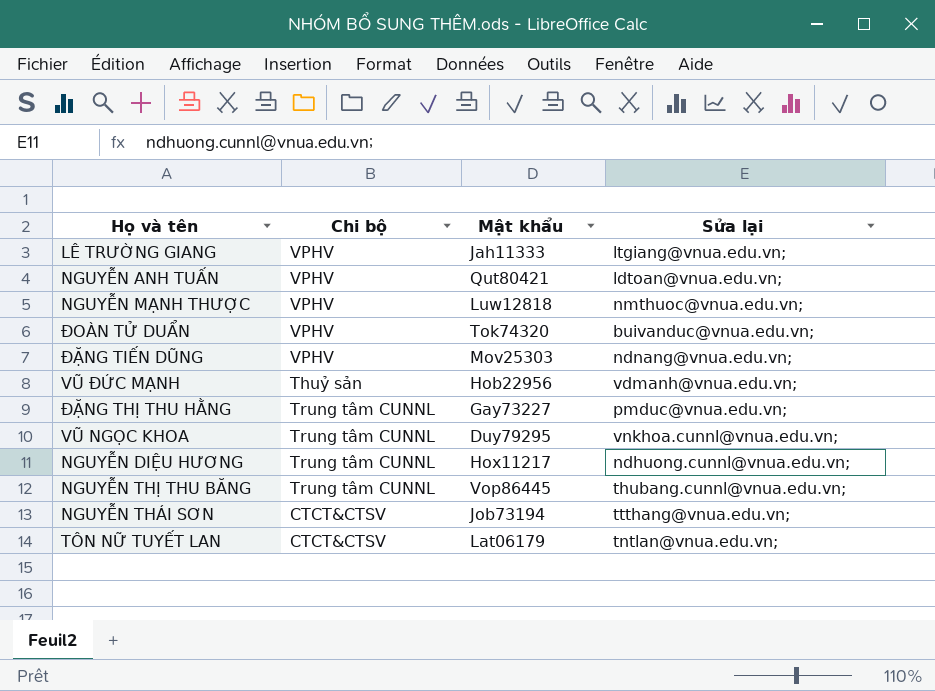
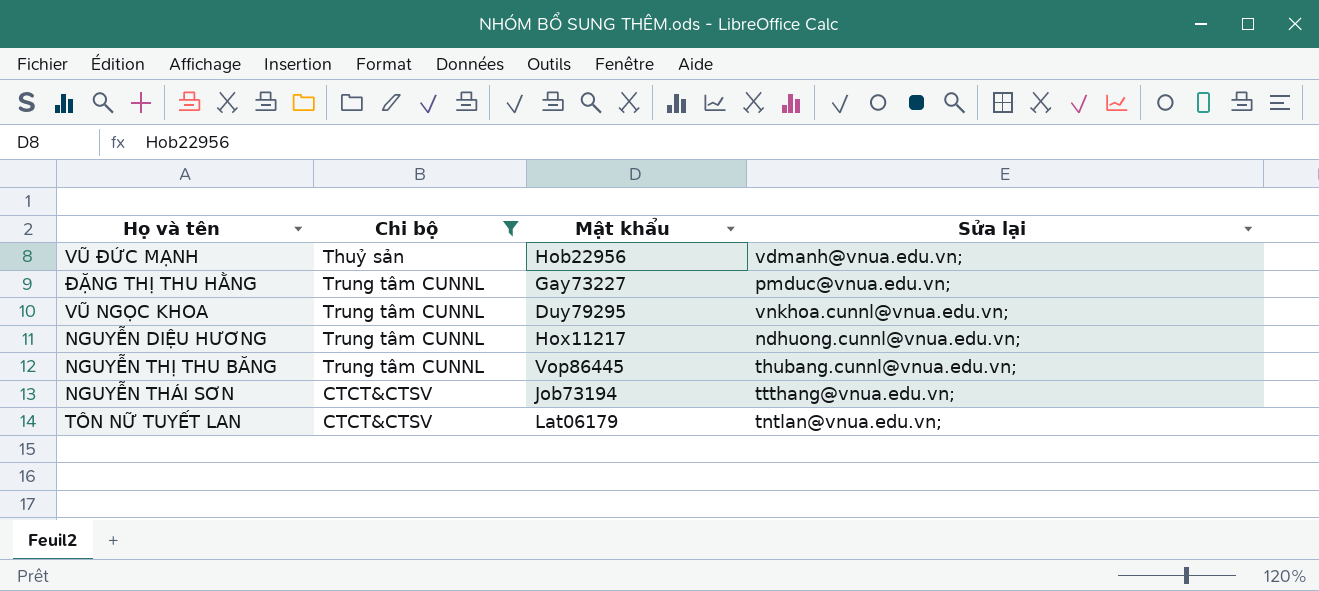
filter: none -> Chi bộ != VPHV

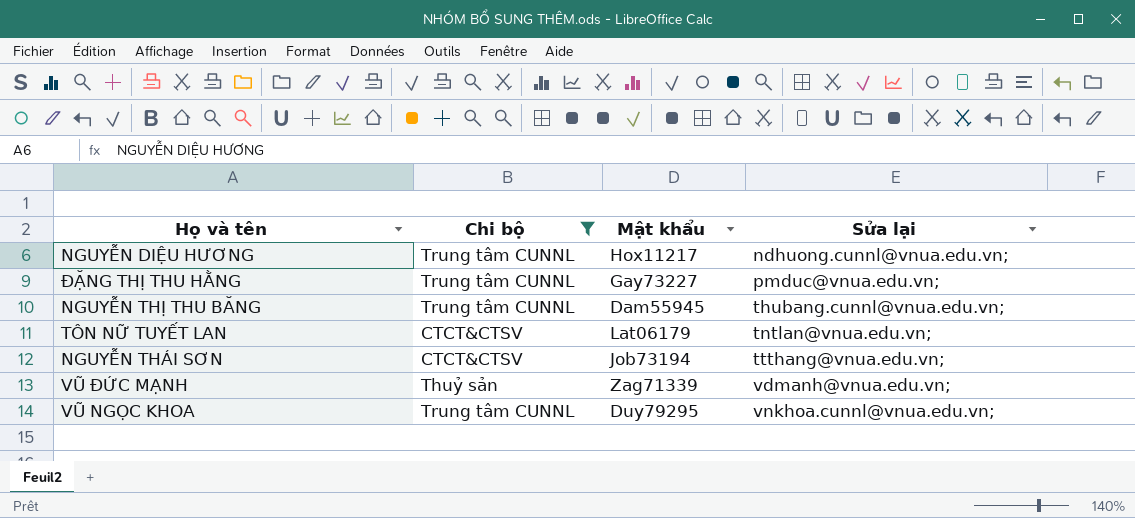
row order: none -> Sửa lại ascending
NGUYỄN THỊ THU BĂNG | Mật khẩu: Vop86445 -> Dam55945
VŨ ĐỨC MẠNH | Mật khẩu: Hob22956 -> Zag71339

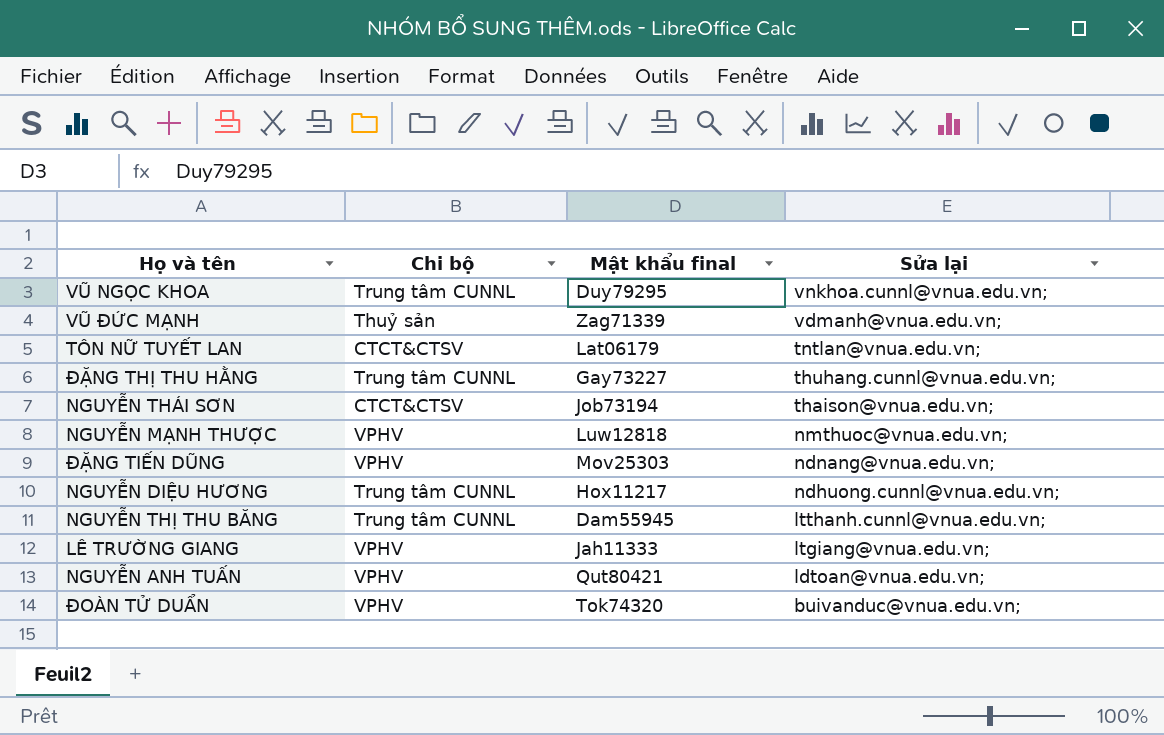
filter: Chi bộ != VPHV -> none
row order: Sửa lại ascending -> Sửa lại descending
column name: Mật khẩu -> Mật khẩu final
ĐẶNG THỊ THU HẰNG | Sửa lại: pmduc@vnua.edu.vn; -> thuhang.cunnl@vnua.edu.vn;
NGUYỄN THÁI SƠN | Sửa lại: ttthang@vnua.edu.vn; -> thaison@vnua.edu.vn;
NGUYỄN THỊ THU BĂNG | Sửa lại: thubang.cunnl@vnua.edu.vn; -> ltthanh.cunnl@vnua.edu.vn;

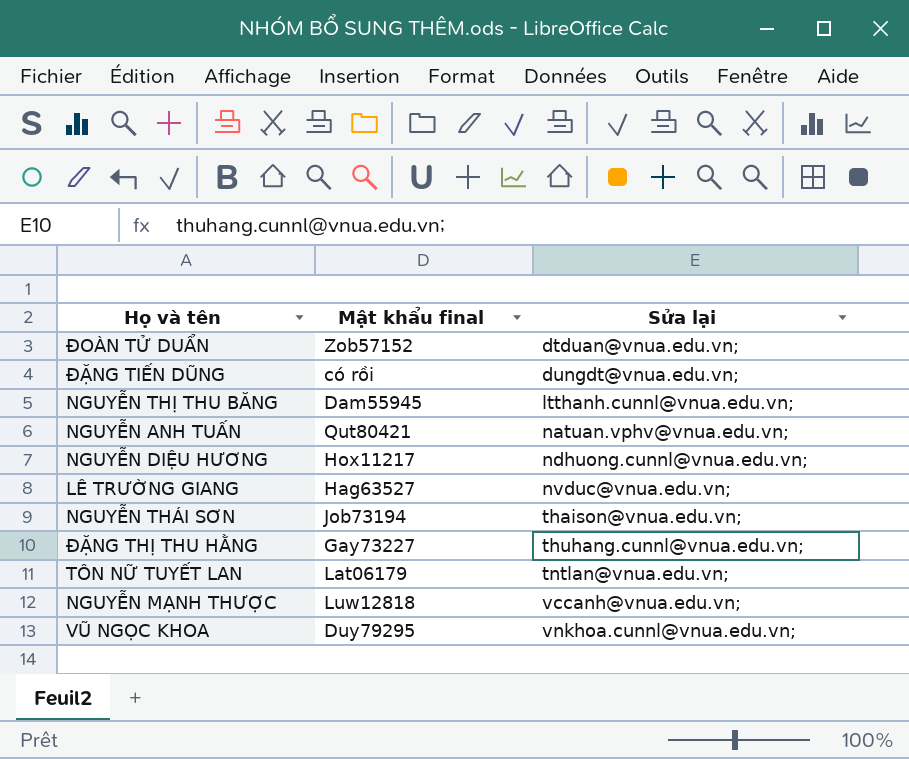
row order: Sửa lại descending -> Sửa lại ascending
column Chi bộ | position: 2 -> none
row VŨ ĐỨC MẠNH: Thuỷ sản | Zag71339 | vdmanh@vnua.edu.vn; -> none
ĐOÀN TỬ DUẨN | Mật khẩu final: Tok74320 -> Zob57152
ĐOÀN TỬ DUẨN | Sửa lại: buivanduc@vnua.edu.vn; -> dtduan@vnua.edu.vn;
ĐẶNG TIẾN DŨNG | Mật khẩu final: Mov25303 -> có rồi
ĐẶNG TIẾN DŨNG | Sửa lại: ndnang@vnua.edu.vn; -> dungdt@vnua.edu.vn;
NGUYỄN ANH TUẤN | Sửa lại: ldtoan@vnua.edu.vn; -> natuan.vphv@vnua.edu.vn;
LÊ TRƯỜNG GIANG | Mật khẩu final: Jah11333 -> Hag63527
LÊ TRƯỜNG GIANG | Sửa lại: ltgiang@vnua.edu.vn; -> nvduc@vnua.edu.vn;
NGUYỄN MẠNH THƯỢC | Sửa lại: nmthuoc@vnua.edu.vn; -> vccanh@vnua.edu.vn;

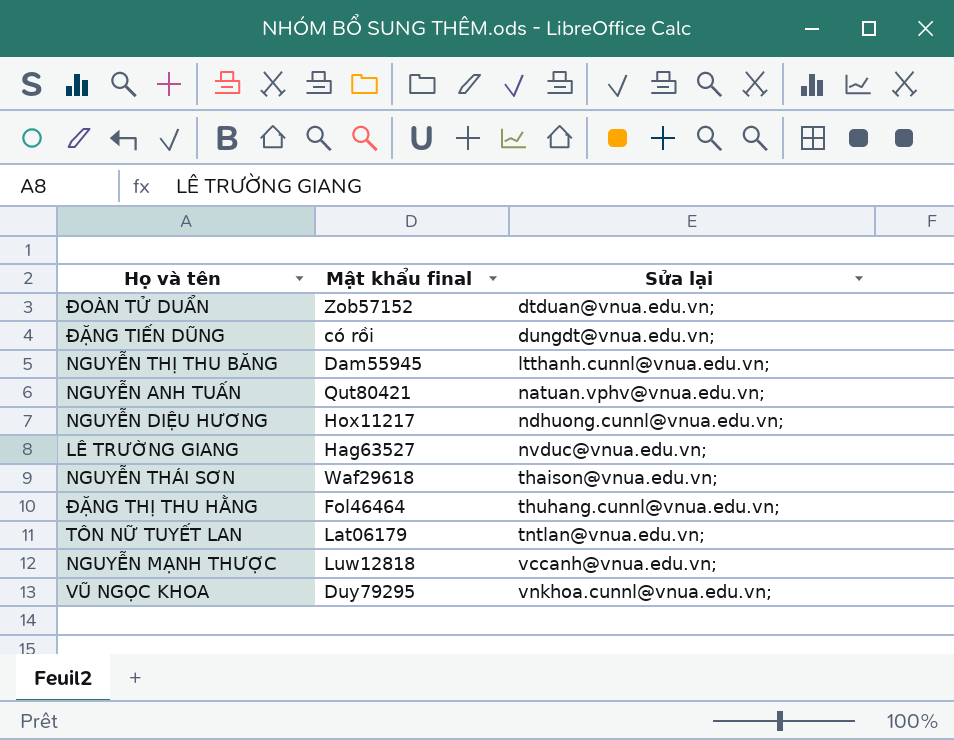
NGUYỄN THÁI SƠN | Mật khẩu final: Job73194 -> Waf29618
ĐẶNG THỊ THU HẰNG | Mật khẩu final: Gay73227 -> Fol46464

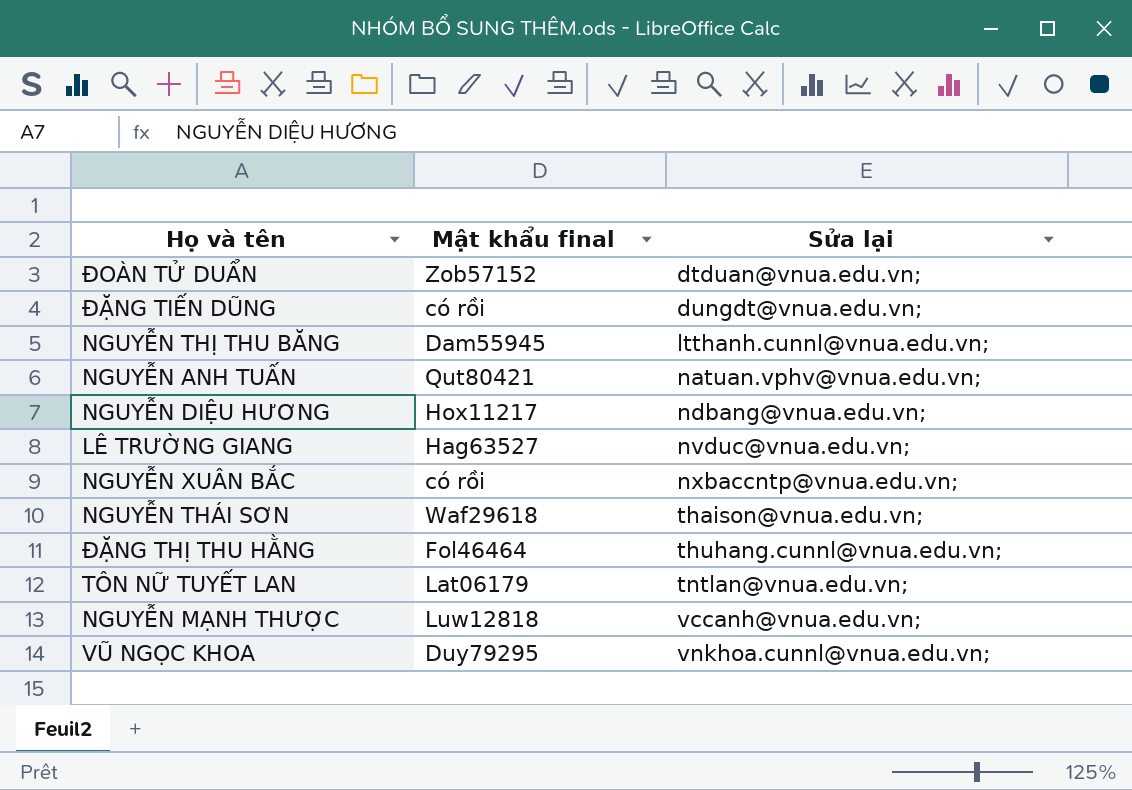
NGUYỄN DIỆU HƯƠNG | Sửa lại: ndhuong.cunnl@vnua.edu.vn; -> ndbang@vnua.edu.vn;
row NGUYỄN XUÂN BẮC: none -> có rồi | nxbaccntp@vnua.edu.vn;

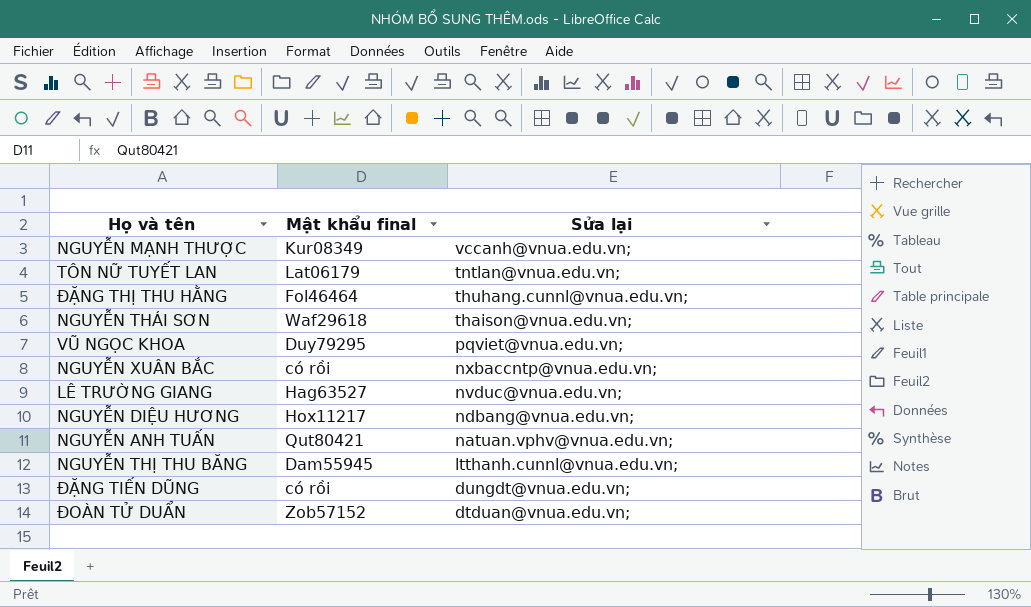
row order: Sửa lại ascending -> Sửa lại descending
NGUYỄN MẠNH THƯỢC | Mật khẩu final: Luw12818 -> Kur08349
VŨ NGỌC KHOA | Sửa lại: vnkhoa.cunnl@vnua.edu.vn; -> pqviet@vnua.edu.vn;

